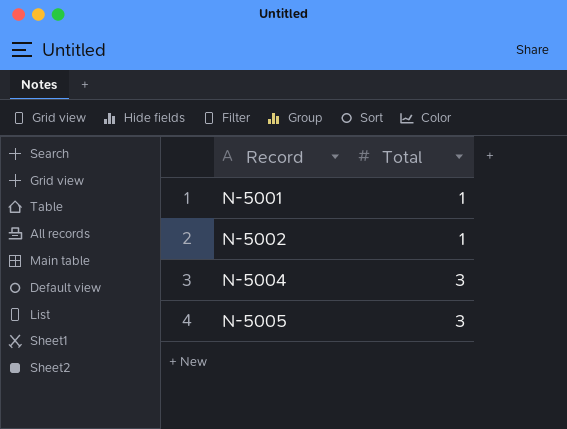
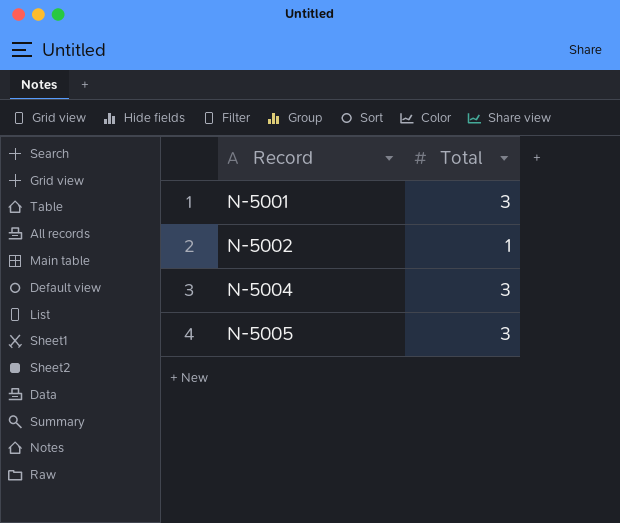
N-5001 | Total: 1 -> 3

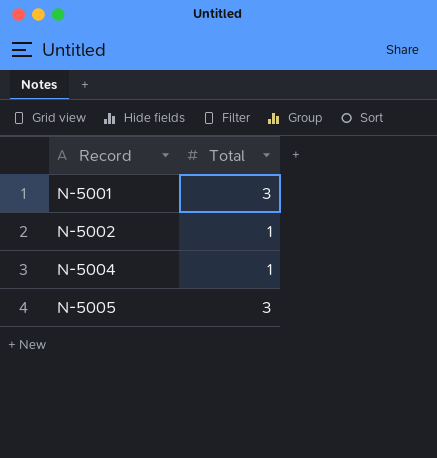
N-5004 | Total: 3 -> 1

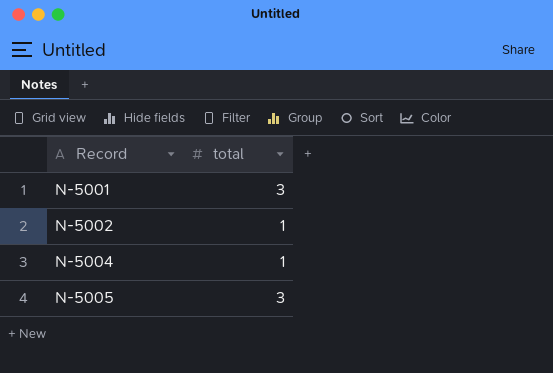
column name: Total -> total

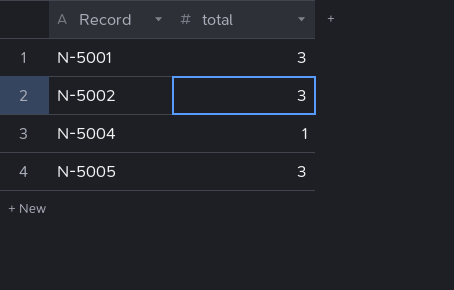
N-5002 | total: 1 -> 3

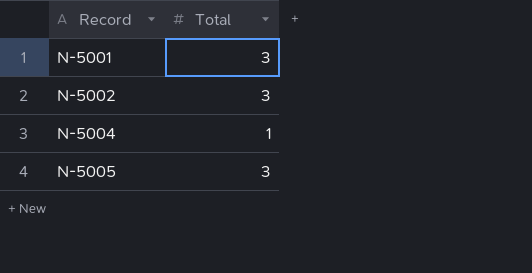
column name: total -> Total

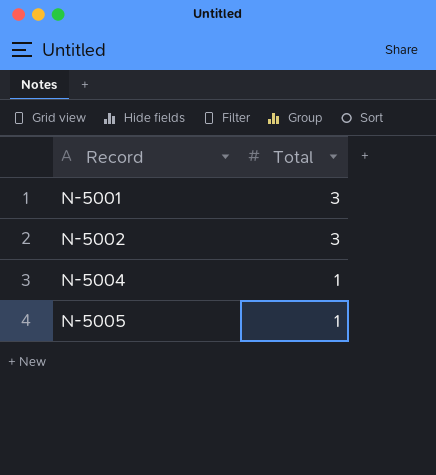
N-5005 | Total: 3 -> 1

